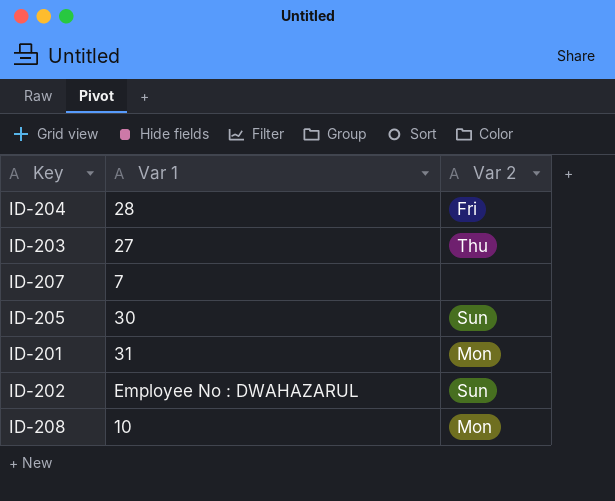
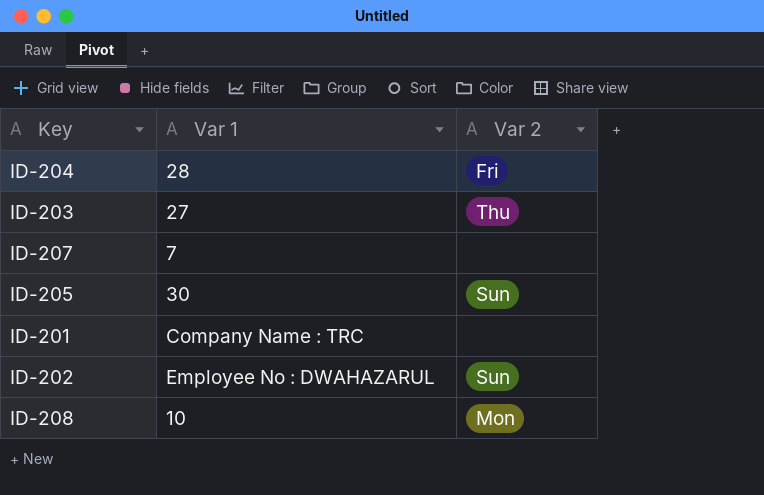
ID-201 | Var 1: 31 -> Company Name : TRC
ID-201 | Var 2: Mon -> none

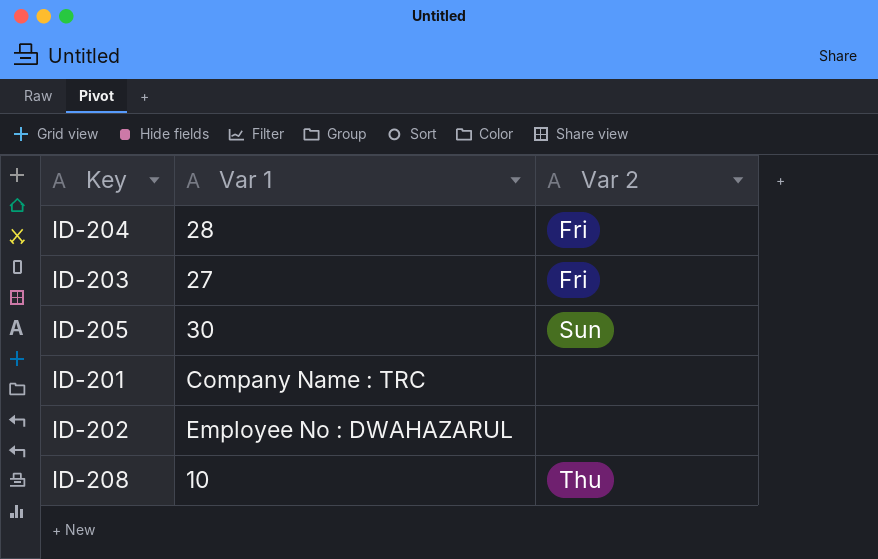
row ID-207: 7 | none -> none
ID-203 | Var 2: Thu -> Fri
ID-202 | Var 2: Sun -> none
ID-208 | Var 2: Mon -> Thu

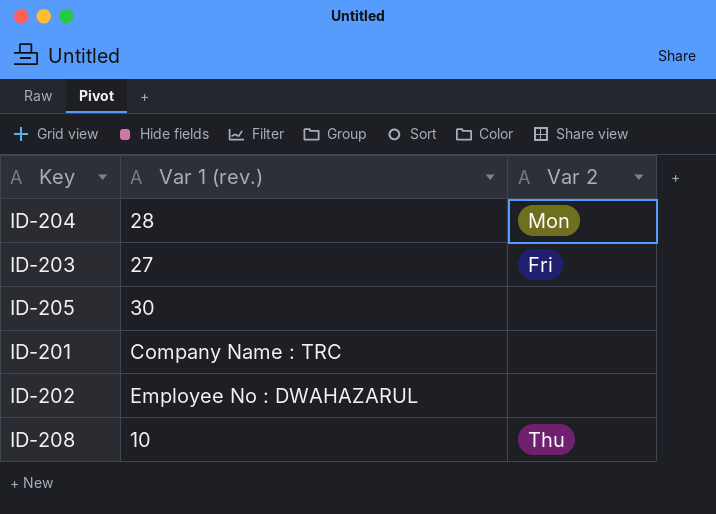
column name: Var 1 -> Var 1 (rev.)
ID-204 | Var 2: Fri -> Mon
ID-205 | Var 2: Sun -> none

